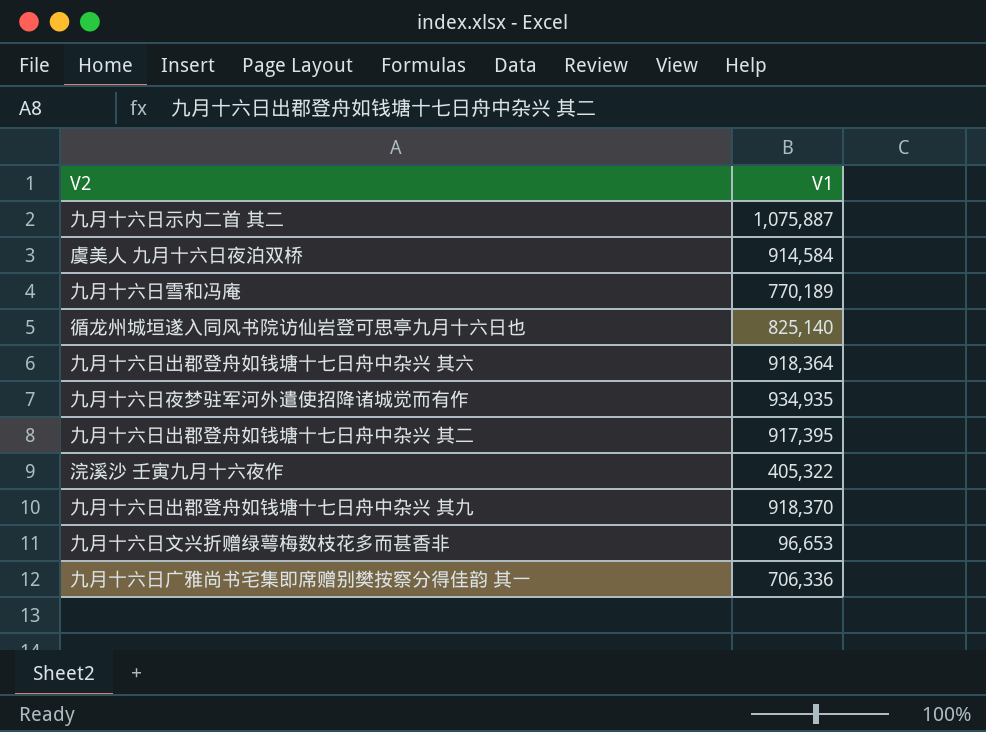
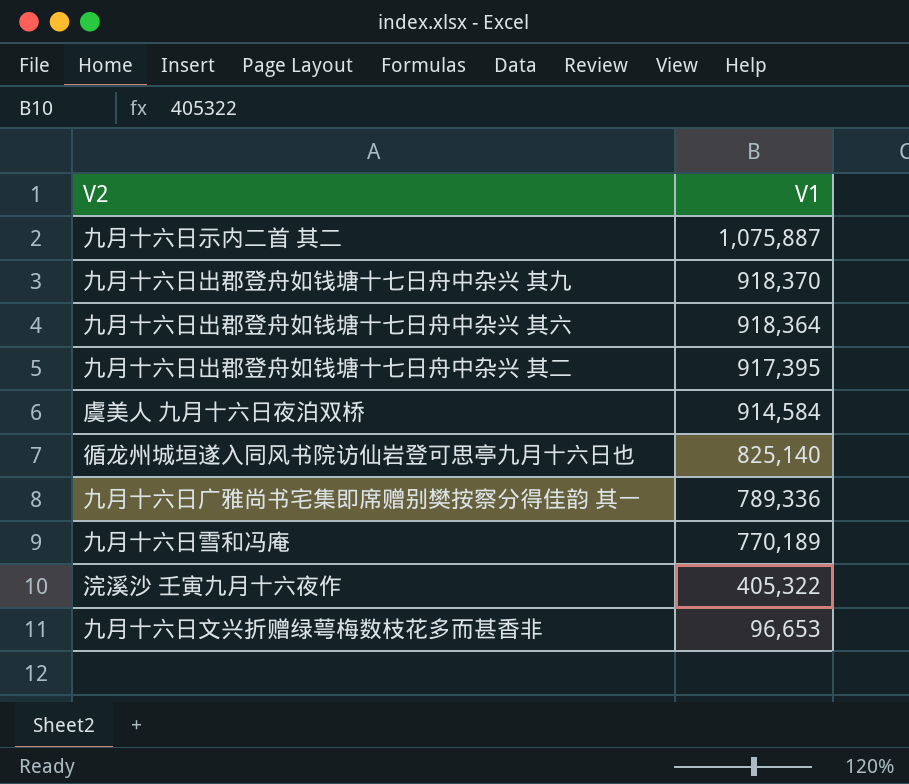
row order: none -> V1 descending
row 九月十六日夜梦驻军河外遣使招降诸城觉而有作: 934,935 -> none
九月十六日广雅尚书宅集即席赠别樊按察分得佳韵 其一 | V1: 706,336 -> 789,336

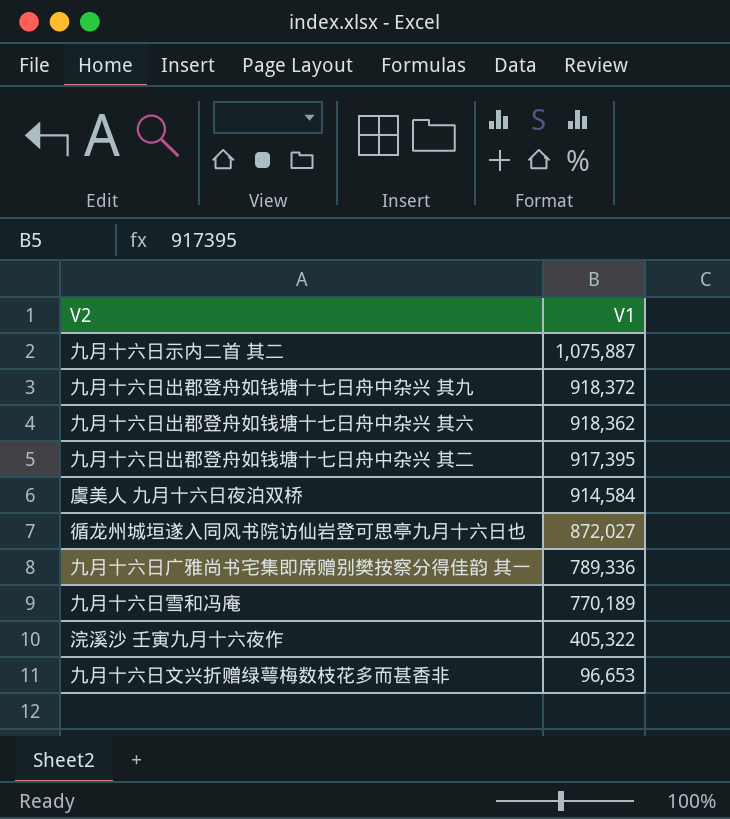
九月十六日出郡登舟如钱塘十七日舟中杂兴 其九 | V1: 918,370 -> 918,372
九月十六日出郡登舟如钱塘十七日舟中杂兴 其六 | V1: 918,364 -> 918,362
循龙州城垣遂入同风书院访仙岩登可思亭九月十六日也 | V1: 825,140 -> 872,027

